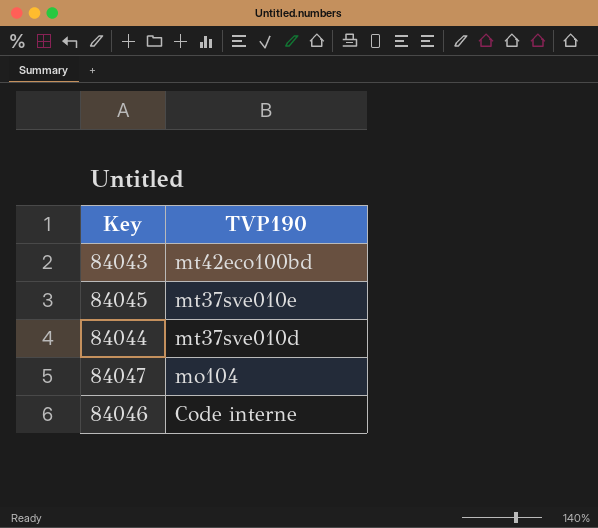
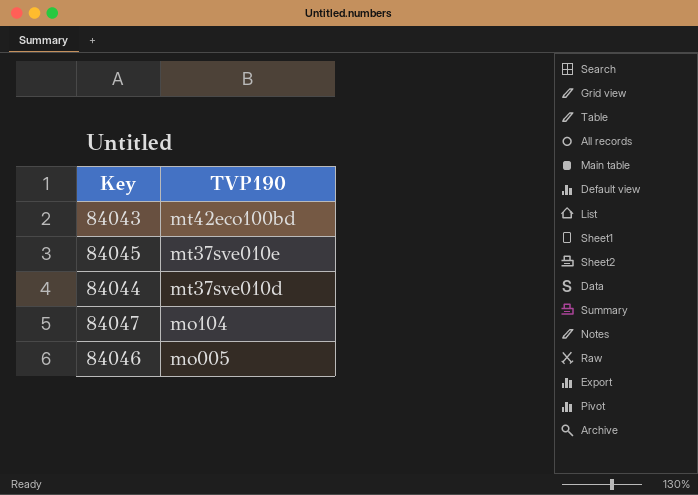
84046 | TVP190: Code interne -> mo005

